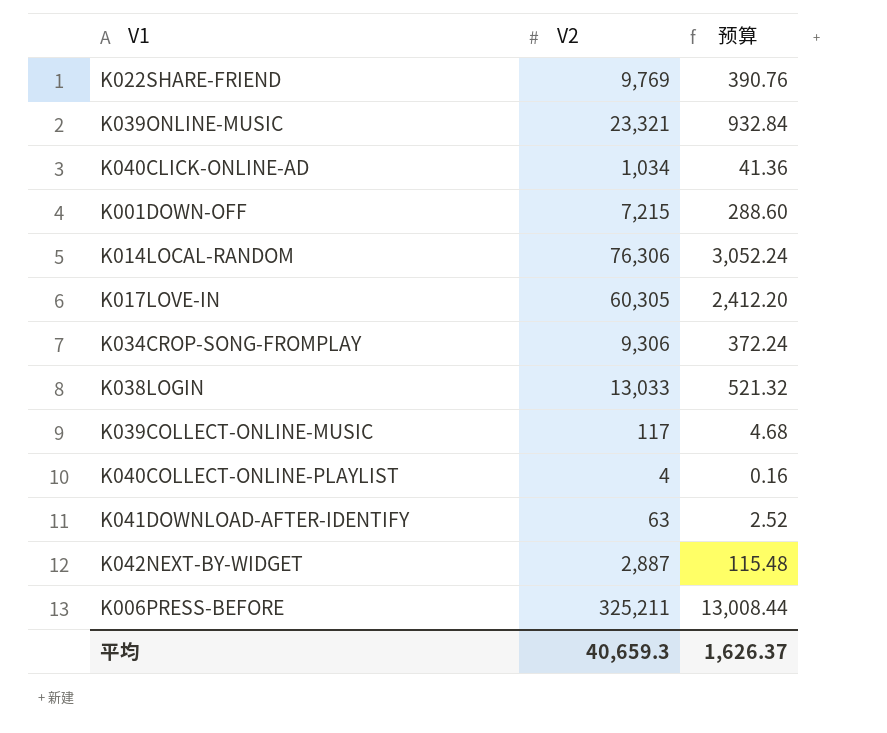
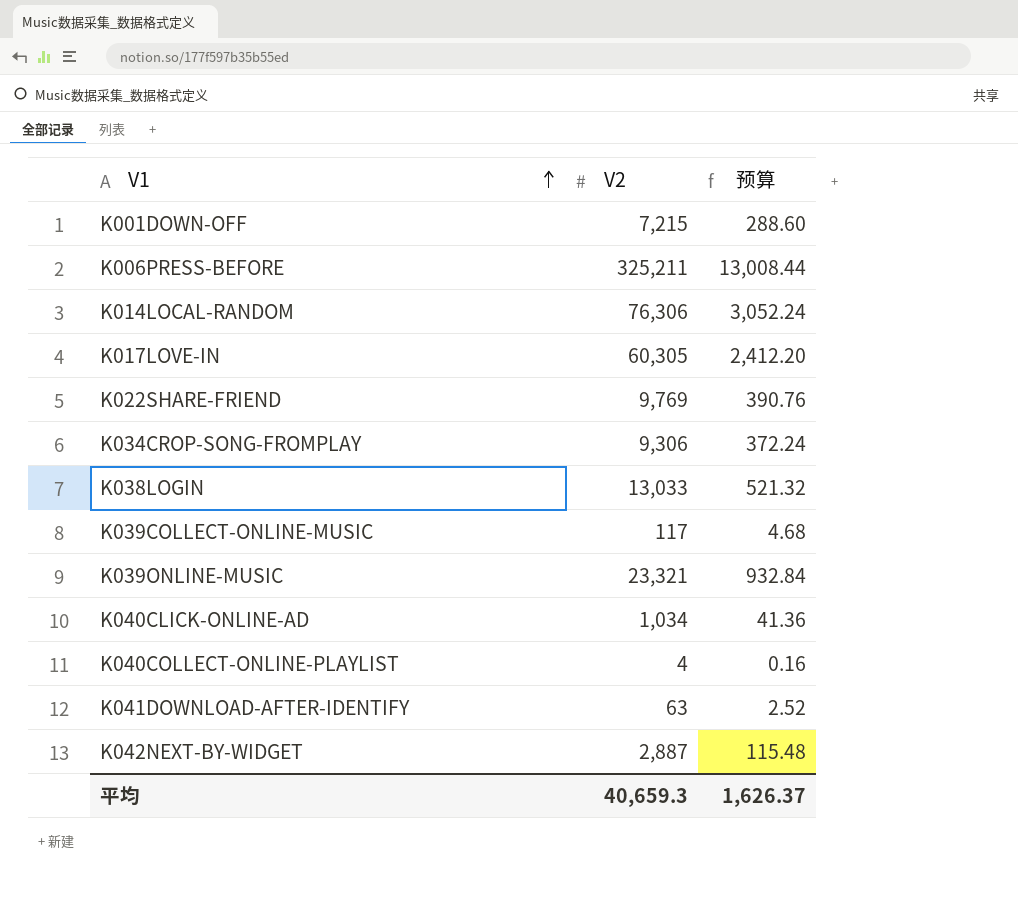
row order: none -> V1 ascending

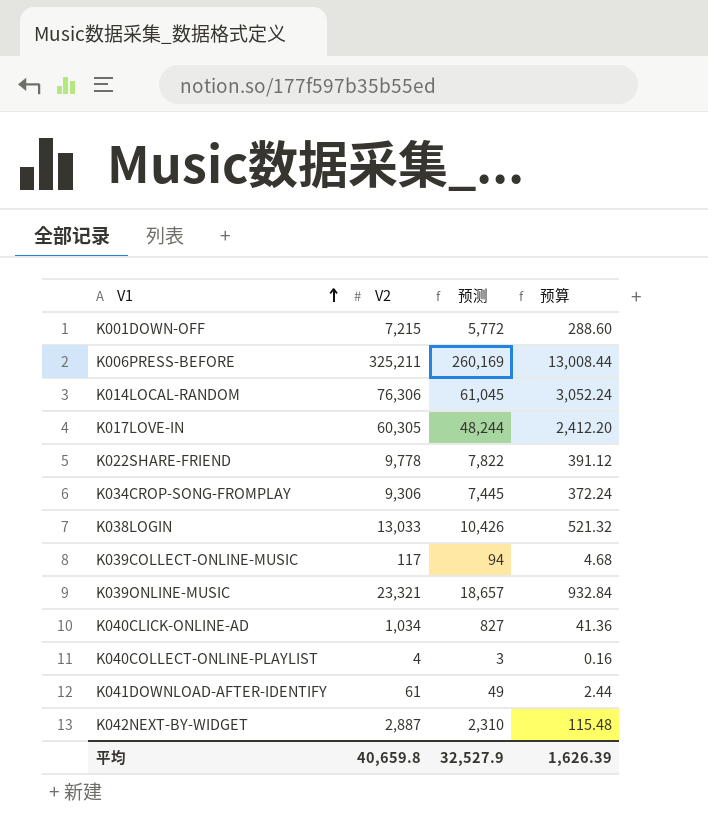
column 预测 | formula: none -> [V2] * 0.8
K022SHARE-FRIEND | V2: 9,769 -> 9,778
K022SHARE-FRIEND | 预算: 390.76 -> 391.12
K041DOWNLOAD-AFTER-IDENTIFY | V2: 63 -> 61
K041DOWNLOAD-AFTER-IDENTIFY | 预算: 2.52 -> 2.44
平均 | V2: 40,659.3 -> 40,659.8
平均 | 预算: 1,626.37 -> 1,626.39

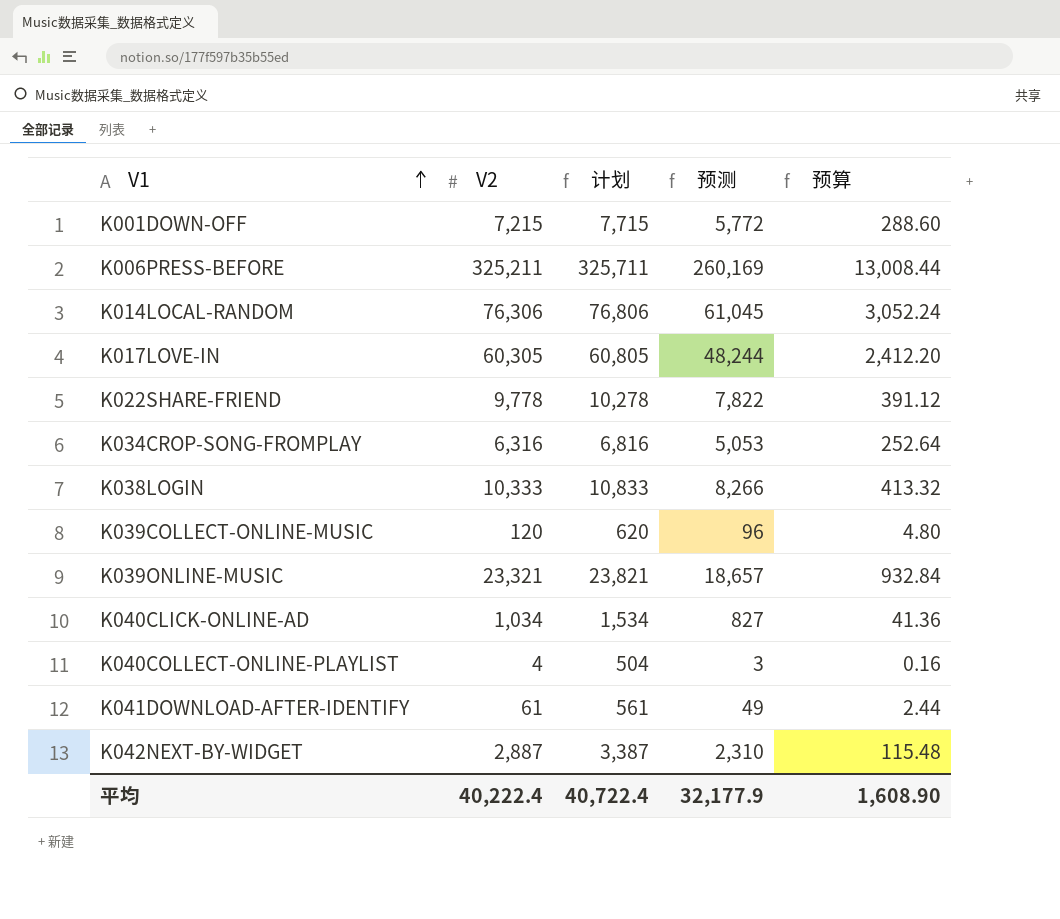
column 计划 | formula: none -> [V2] + 500
K034CROP-SONG-FROMPLAY | V2: 9,306 -> 6,316
K034CROP-SONG-FROMPLAY | 预测: 7,445 -> 5,053
K034CROP-SONG-FROMPLAY | 预算: 372.24 -> 252.64
K038LOGIN | V2: 13,033 -> 10,333
K038LOGIN | 预测: 10,426 -> 8,266
K038LOGIN | 预算: 521.32 -> 413.32
K039COLLECT-ONLINE-MUSIC | V2: 117 -> 120
K039COLLECT-ONLINE-MUSIC | 预测: 94 -> 96
K039COLLECT-ONLINE-MUSIC | 预算: 4.68 -> 4.80
平均 | V2: 40,659.8 -> 40,222.4
平均 | 预测: 32,527.9 -> 32,177.9
平均 | 预算: 1,626.39 -> 1,608.90

